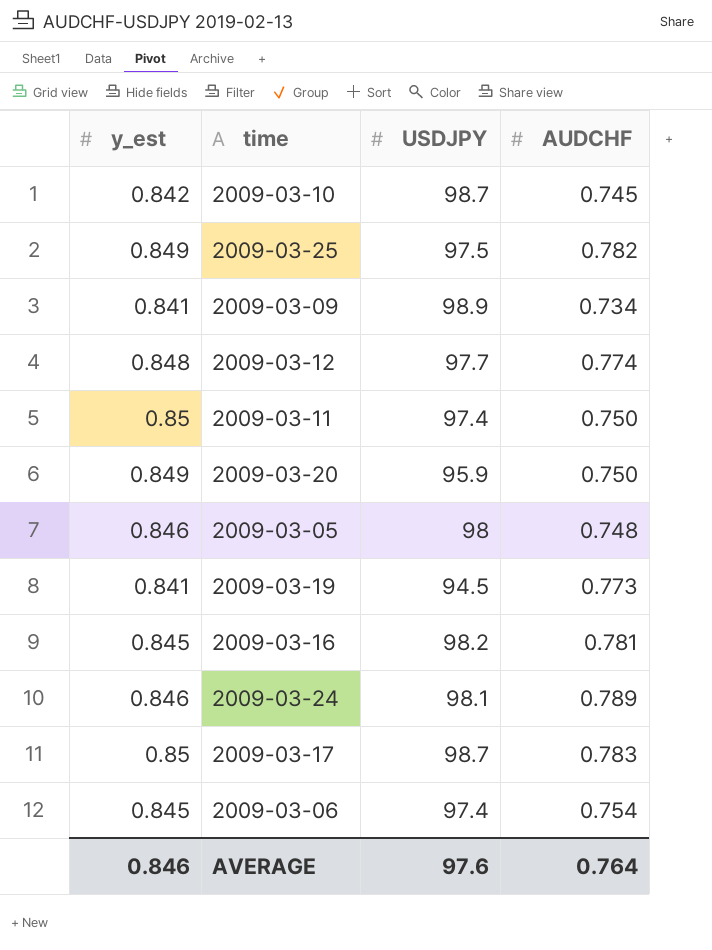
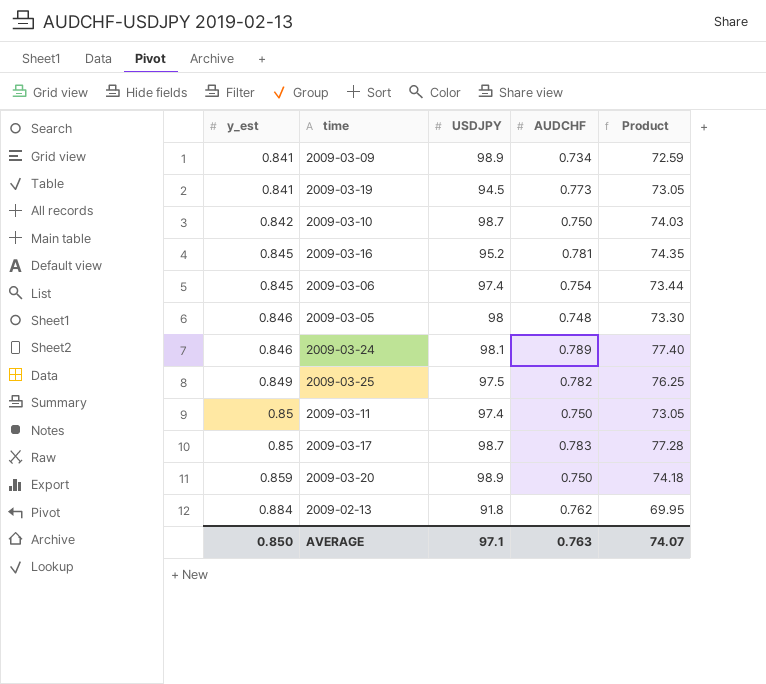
row order: none -> y_est ascending
column Product | formula: none -> [USDJPY] * [AUDCHF]
row 2009-03-12: 0.848 | 97.7 | 0.774 -> none
2009-03-10 | AUDCHF: 0.745 -> 0.750
2009-03-16 | USDJPY: 98.2 -> 95.2
2009-03-20 | y_est: 0.849 -> 0.859
2009-03-20 | USDJPY: 95.9 -> 98.9
row 2009-02-13: none -> 0.884 | 91.8 | 0.762 | 69.95
AVERAGE | y_est: 0.846 -> 0.850
AVERAGE | USDJPY: 97.6 -> 97.1
AVERAGE | AUDCHF: 0.764 -> 0.763

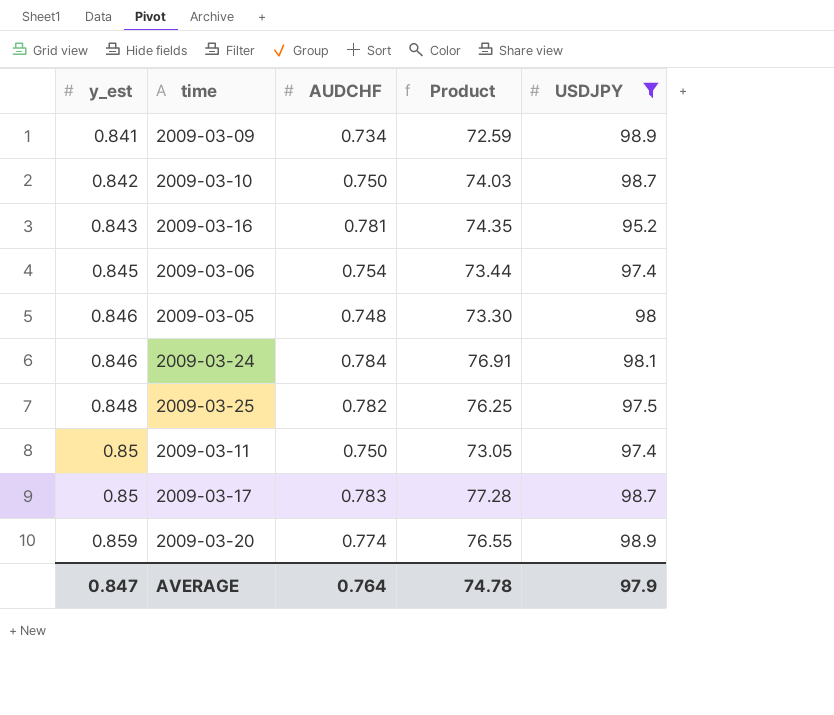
filter: none -> USDJPY >= 95.2
column USDJPY | position: 3 -> 5
2009-03-16 | y_est: 0.845 -> 0.843
2009-03-24 | AUDCHF: 0.789 -> 0.784
2009-03-24 | Product: 77.40 -> 76.91
2009-03-25 | y_est: 0.849 -> 0.848
2009-03-20 | AUDCHF: 0.750 -> 0.774
2009-03-20 | Product: 74.18 -> 76.55
AVERAGE | y_est: 0.850 -> 0.847
AVERAGE | AUDCHF: 0.763 -> 0.764
AVERAGE | Product: 74.07 -> 74.78
AVERAGE | USDJPY: 97.1 -> 97.9

